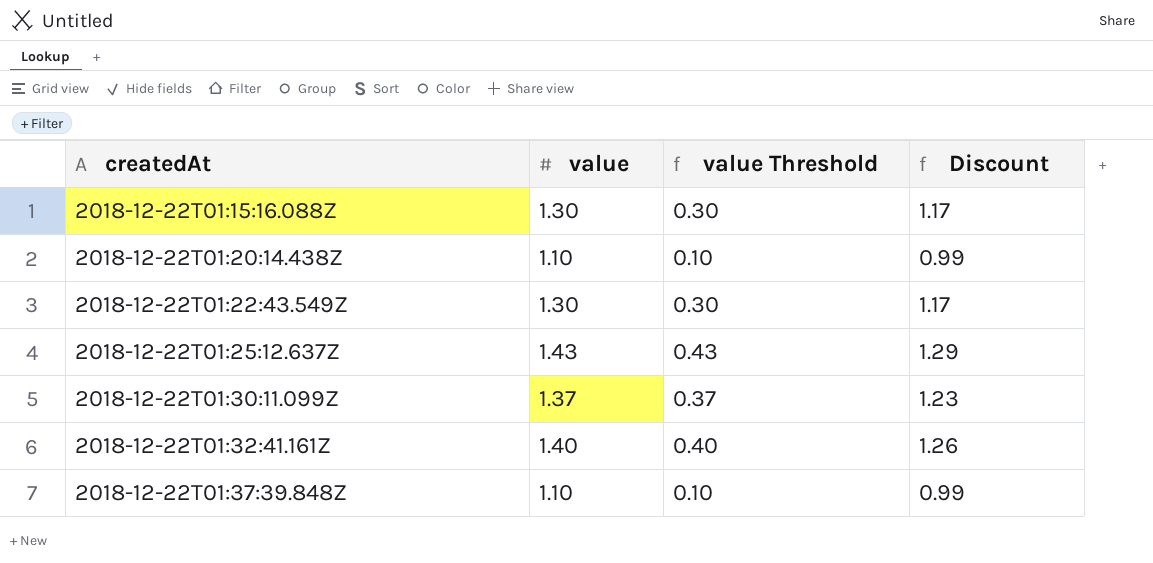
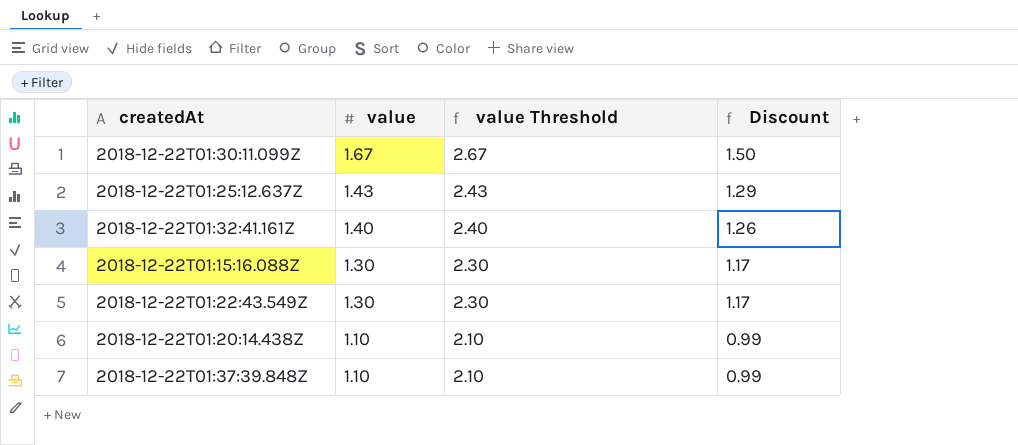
row order: createdAt ascending -> value descending
column value Threshold | formula: [value] - 1 -> [value] + 1
2018-12-22T01:30:11.099Z | value: 1.37 -> 1.67
2018-12-22T01:30:11.099Z | Discount: 1.23 -> 1.50

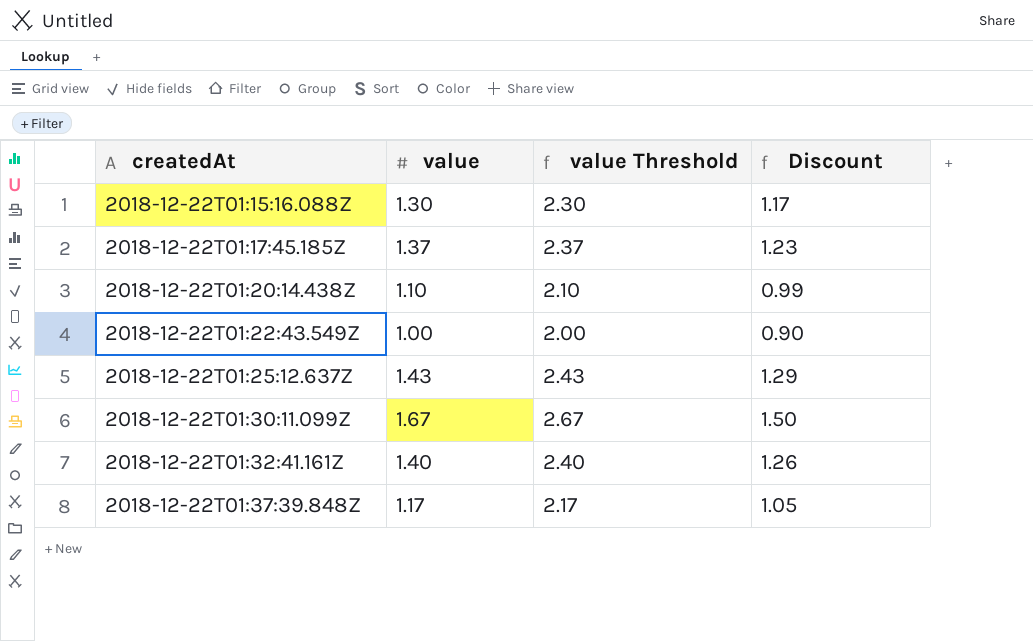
row order: value descending -> createdAt ascending
row 2018-12-22T01:17:45.185Z: none -> 1.37 | 2.37 | 1.23
2018-12-22T01:22:43.549Z | value: 1.30 -> 1.00
2018-12-22T01:22:43.549Z | value Threshold: 2.30 -> 2.00
2018-12-22T01:22:43.549Z | Discount: 1.17 -> 0.90
2018-12-22T01:37:39.848Z | value: 1.10 -> 1.17
2018-12-22T01:37:39.848Z | value Threshold: 2.10 -> 2.17
2018-12-22T01:37:39.848Z | Discount: 0.99 -> 1.05

